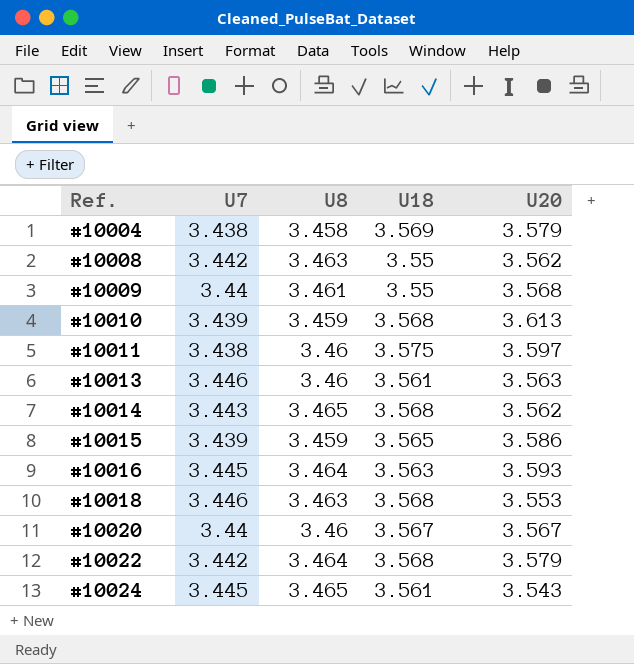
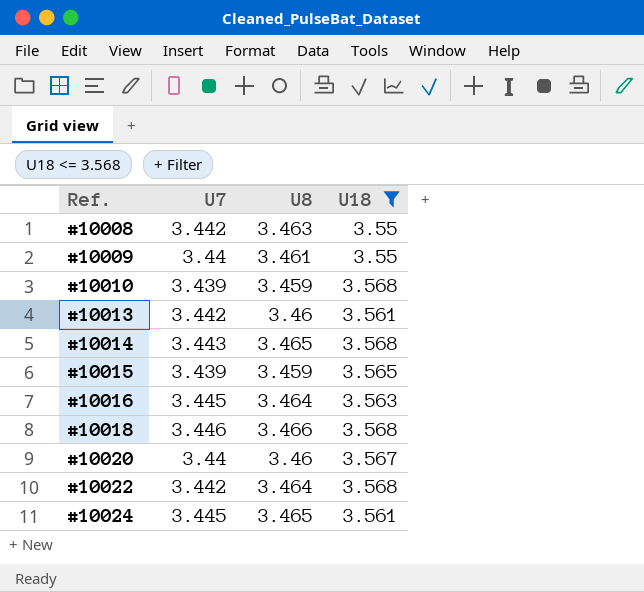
filter: none -> U18 <= 3.568
column U20 | position: 5 -> none
#10013 | U7: 3.446 -> 3.442
#10018 | U8: 3.463 -> 3.466

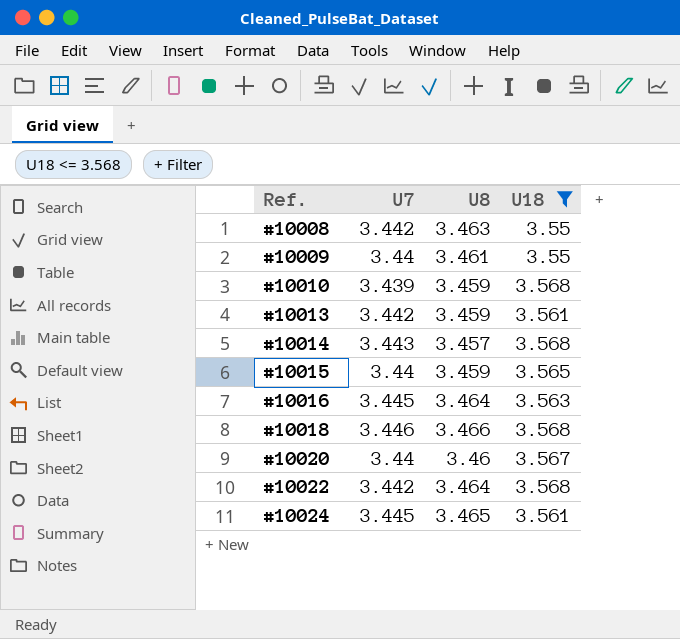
#10013 | U8: 3.46 -> 3.459
#10014 | U8: 3.465 -> 3.457
#10015 | U7: 3.439 -> 3.44

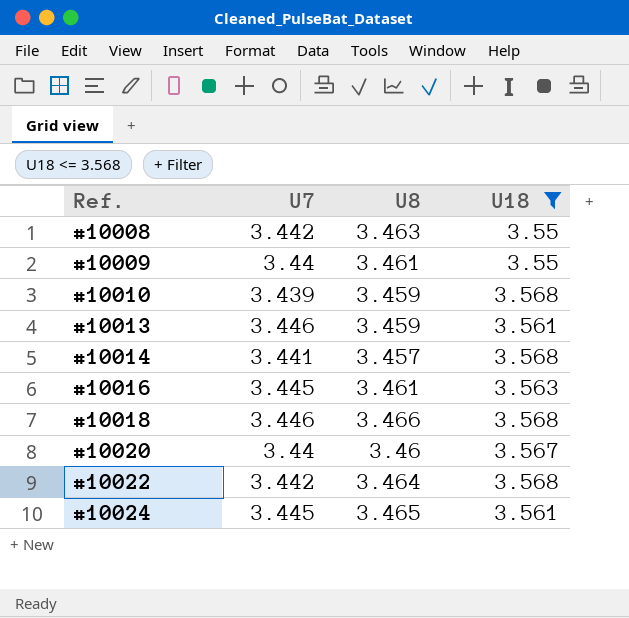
row #10015: 3.44 | 3.459 | 3.565 -> none
#10013 | U7: 3.442 -> 3.446
#10014 | U7: 3.443 -> 3.441
#10016 | U8: 3.464 -> 3.461

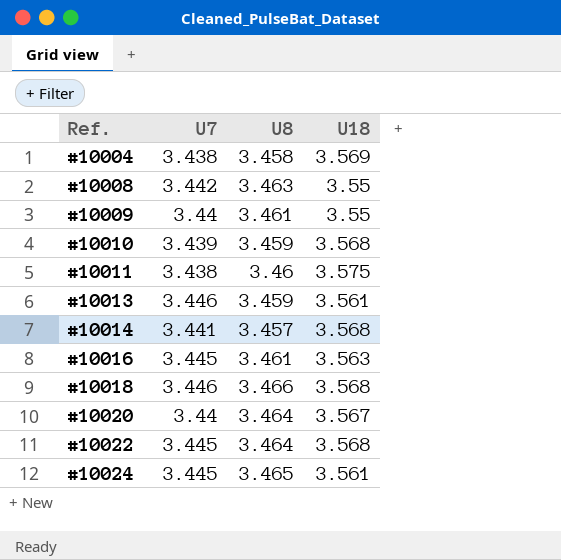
filter: U18 <= 3.568 -> none
#10020 | U8: 3.46 -> 3.464
#10022 | U7: 3.442 -> 3.445

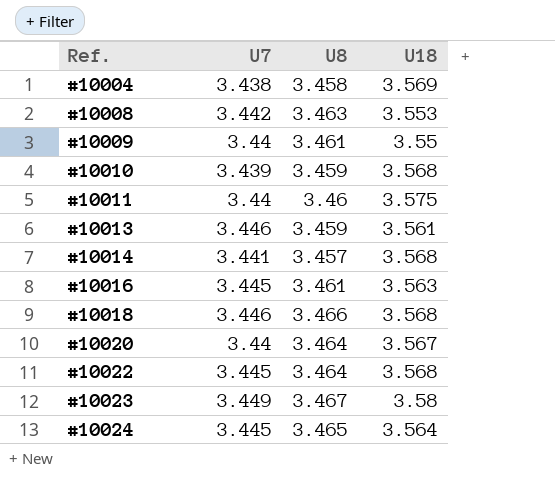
#10008 | U18: 3.55 -> 3.553
#10011 | U7: 3.438 -> 3.44
row #10023: none -> 3.449 | 3.467 | 3.58
#10024 | U18: 3.561 -> 3.564

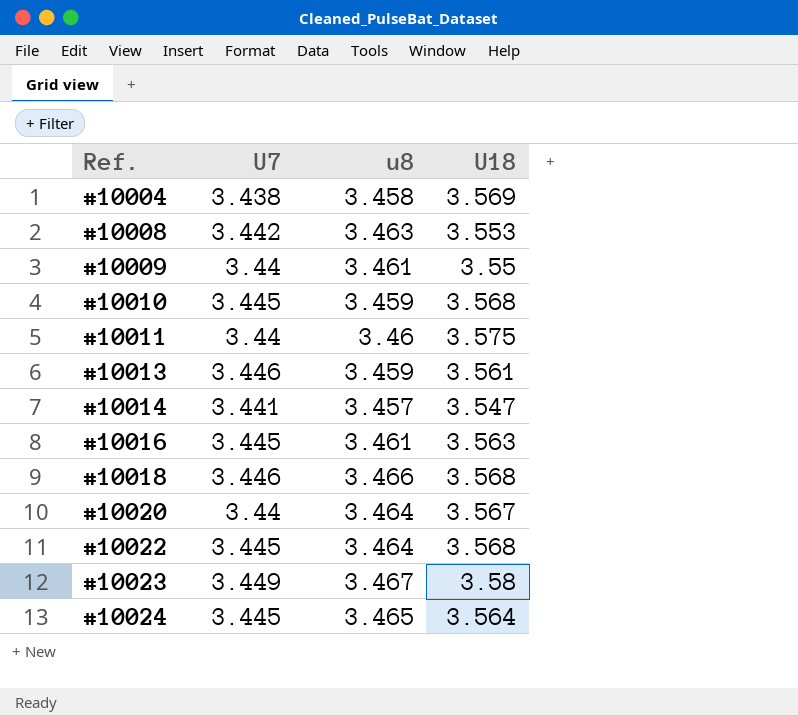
column name: U8 -> u8
#10010 | U7: 3.439 -> 3.445
#10014 | U18: 3.568 -> 3.547

